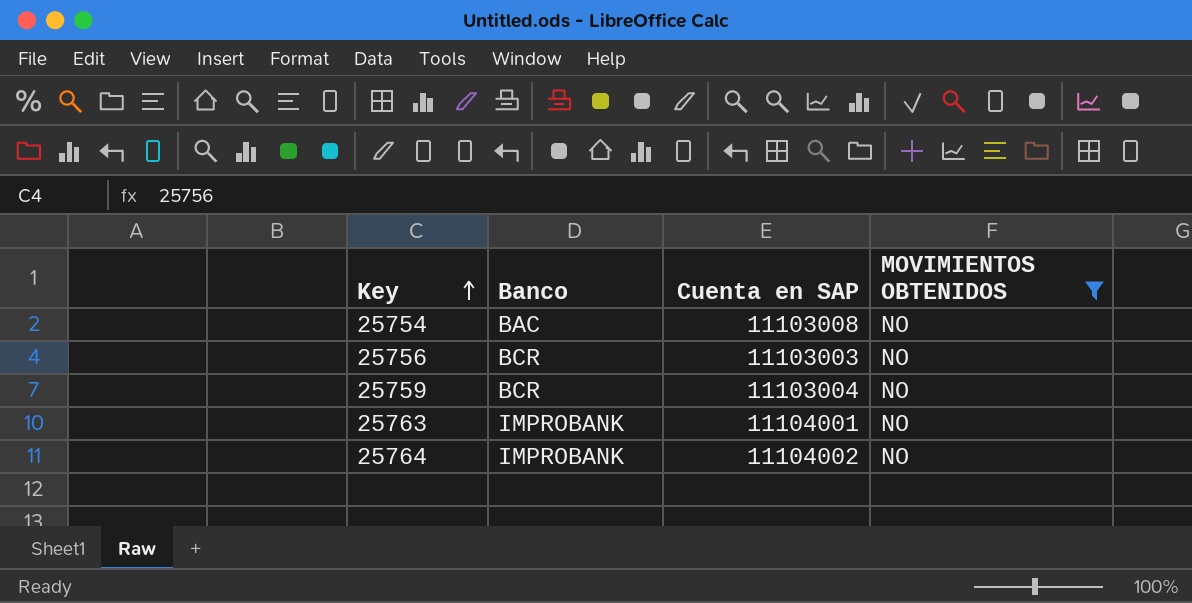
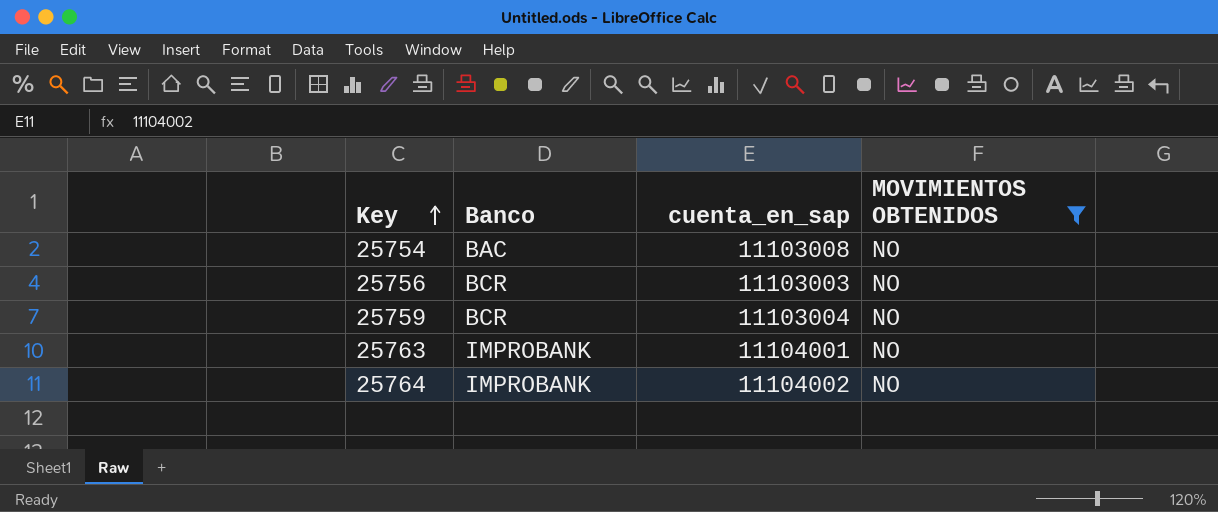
column name: Cuenta en SAP -> cuenta_en_sap

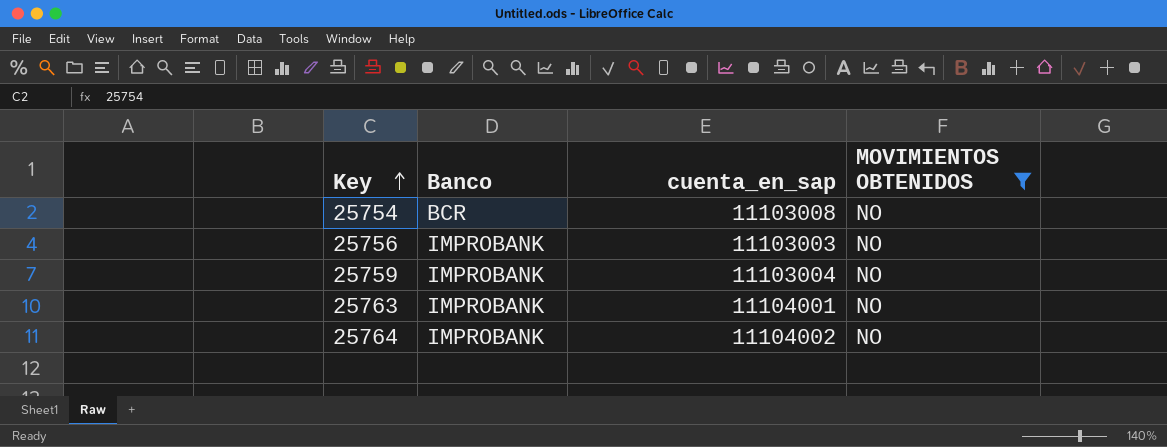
25754 | Banco: BAC -> BCR
25756 | Banco: BCR -> IMPROBANK
25759 | Banco: BCR -> IMPROBANK

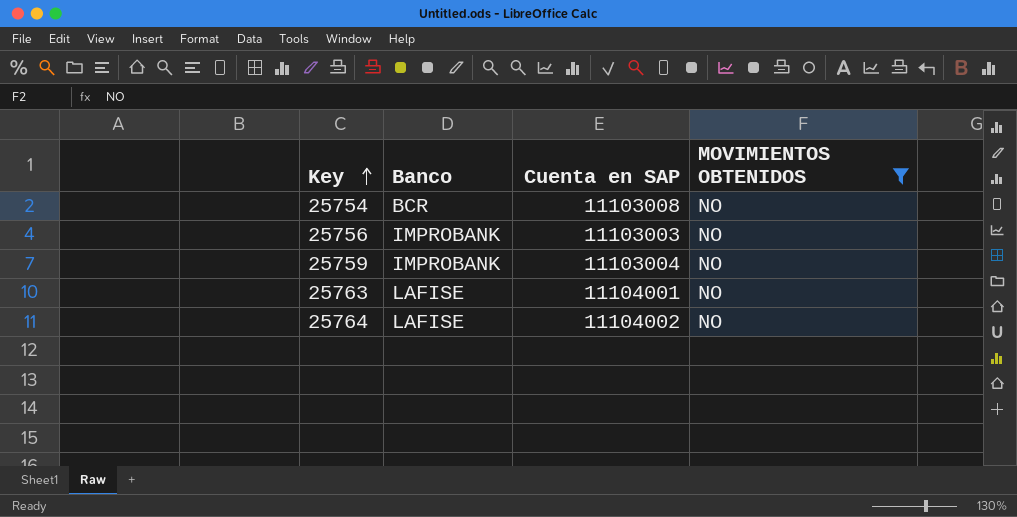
column name: cuenta_en_sap -> Cuenta en SAP
25763 | Banco: IMPROBANK -> LAFISE
25764 | Banco: IMPROBANK -> LAFISE

